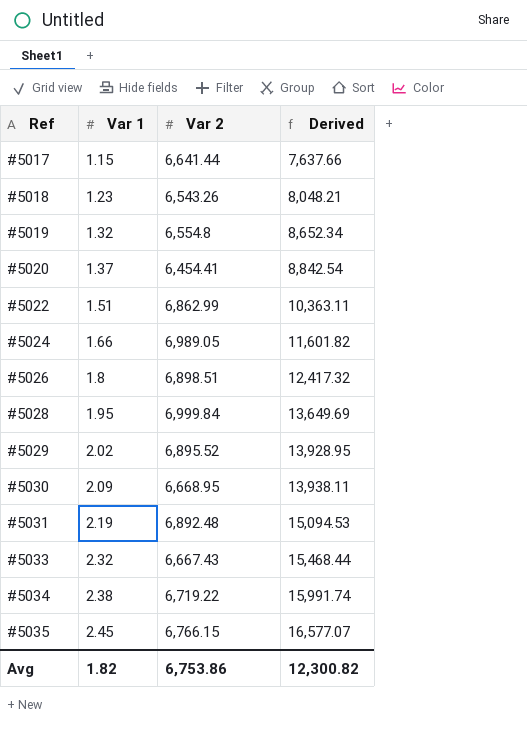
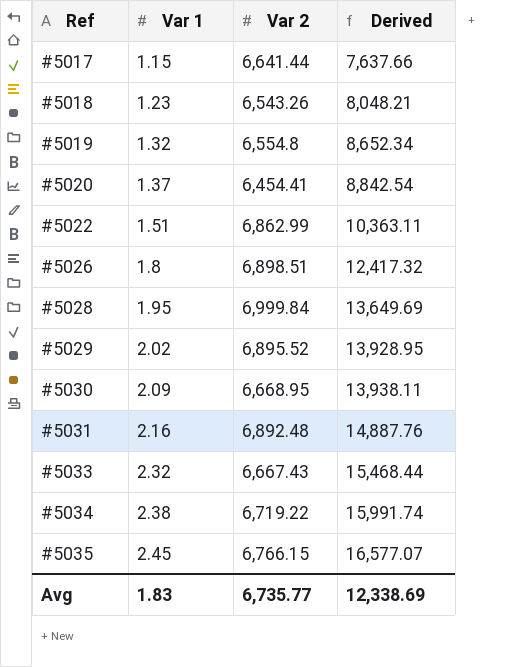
row #5024: 1.66 | 6,989.05 | 11,601.82 -> none
#5031 | Var 1: 2.19 -> 2.16
#5031 | Derived: 15,094.53 -> 14,887.76
Avg | Var 1: 1.82 -> 1.83
Avg | Var 2: 6,753.86 -> 6,735.77
Avg | Derived: 12,300.82 -> 12,338.69

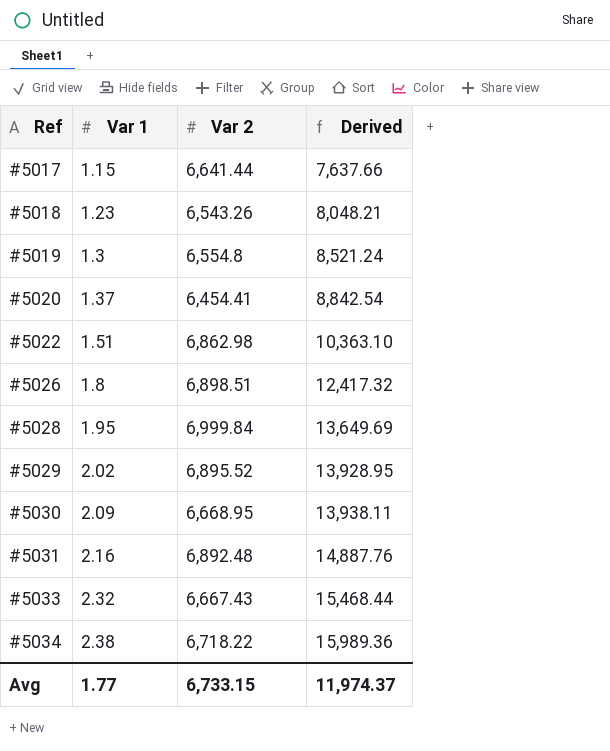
row #5035: 2.45 | 6,766.15 | 16,577.07 -> none
#5019 | Var 1: 1.32 -> 1.3
#5019 | Derived: 8,652.34 -> 8,521.24
#5022 | Var 2: 6,862.99 -> 6,862.98
#5022 | Derived: 10,363.11 -> 10,363.10
#5034 | Var 2: 6,719.22 -> 6,718.22
#5034 | Derived: 15,991.74 -> 15,989.36
Avg | Var 1: 1.83 -> 1.77
Avg | Var 2: 6,735.77 -> 6,733.15
Avg | Derived: 12,338.69 -> 11,974.37

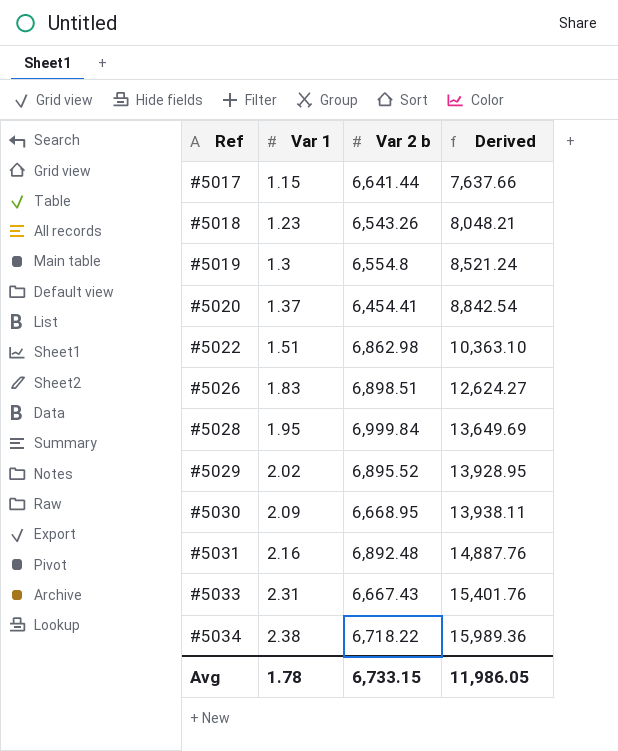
column name: Var 2 -> Var 2 b
#5026 | Var 1: 1.8 -> 1.83
#5026 | Derived: 12,417.32 -> 12,624.27
#5033 | Var 1: 2.32 -> 2.31
#5033 | Derived: 15,468.44 -> 15,401.76
Avg | Var 1: 1.77 -> 1.78
Avg | Derived: 11,974.37 -> 11,986.05

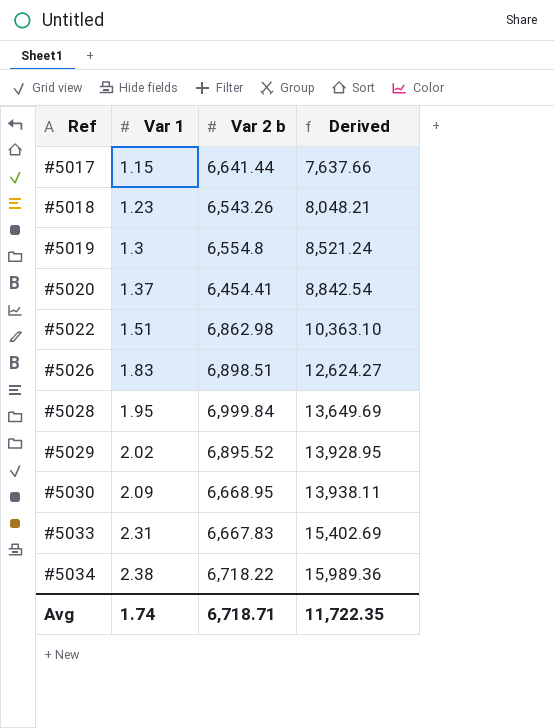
row #5031: 2.16 | 6,892.48 | 14,887.76 -> none
#5033 | Var 2 b: 6,667.43 -> 6,667.83
#5033 | Derived: 15,401.76 -> 15,402.69
Avg | Var 1: 1.78 -> 1.74
Avg | Var 2 b: 6,733.15 -> 6,718.71
Avg | Derived: 11,986.05 -> 11,722.35

